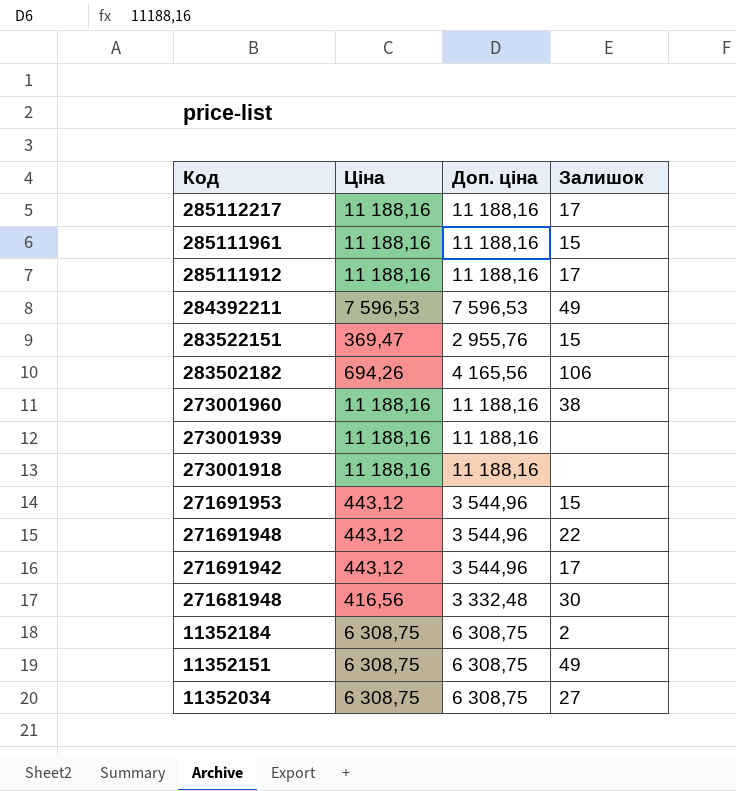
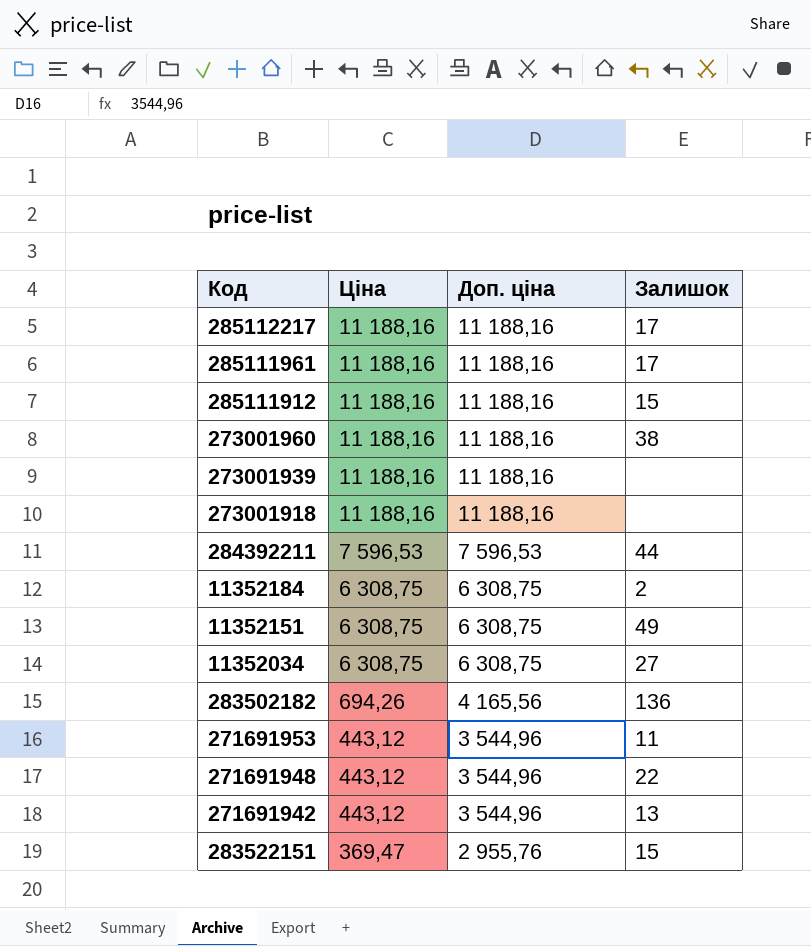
row order: Код descending -> Ціна descending
row 271681948: 416,56 | 3 332,48 | 30 -> none
285111961 | Залишок: 15 -> 17
285111912 | Залишок: 17 -> 15
284392211 | Залишок: 49 -> 44
283502182 | Залишок: 106 -> 136
271691953 | Залишок: 15 -> 11
271691942 | Залишок: 17 -> 13

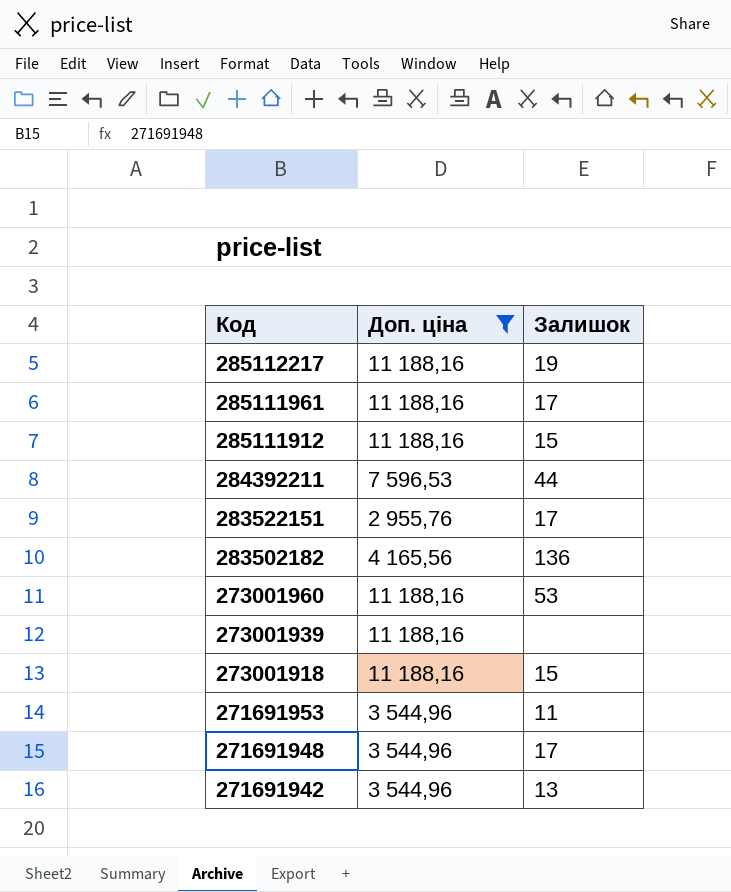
filter: none -> Доп. ціна != 6 308,75
row order: Ціна descending -> Код descending
column Ціна | position: 2 -> none
285112217 | Залишок: 17 -> 19
283522151 | Залишок: 15 -> 17
273001960 | Залишок: 38 -> 53
273001918 | Залишок: none -> 15
271691948 | Залишок: 22 -> 17

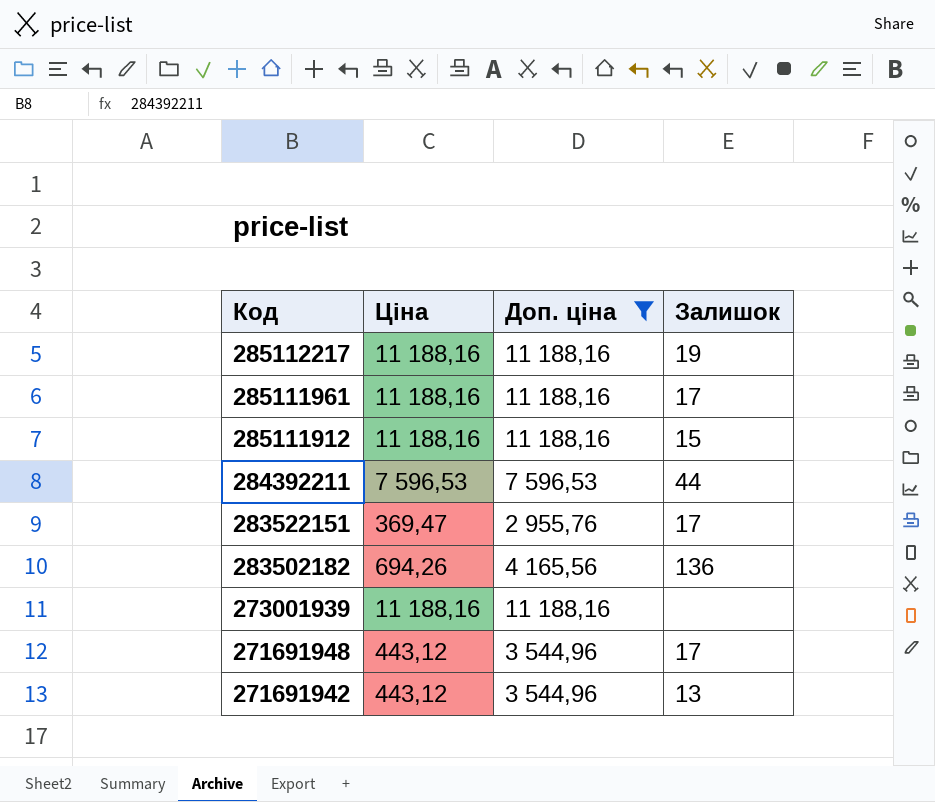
column Ціна | position: none -> 2
row 273001960: 11 188,16 | 53 -> none
row 273001918: 11 188,16 | 15 -> none
row 271691953: 3 544,96 | 11 -> none

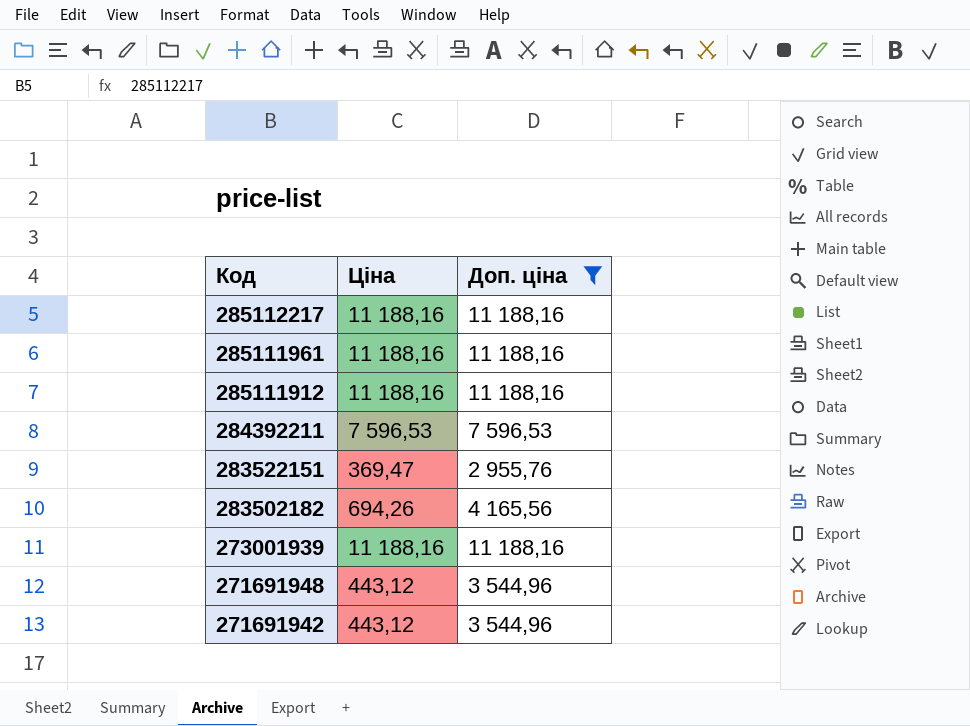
column Залишок | position: 4 -> none

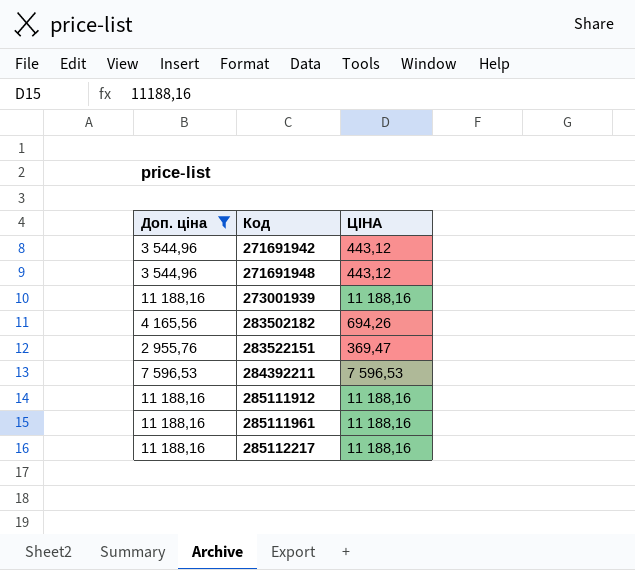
row order: Код descending -> Код ascending
column Доп. ціна | position: 3 -> 1
column name: Ціна -> ЦІНА

